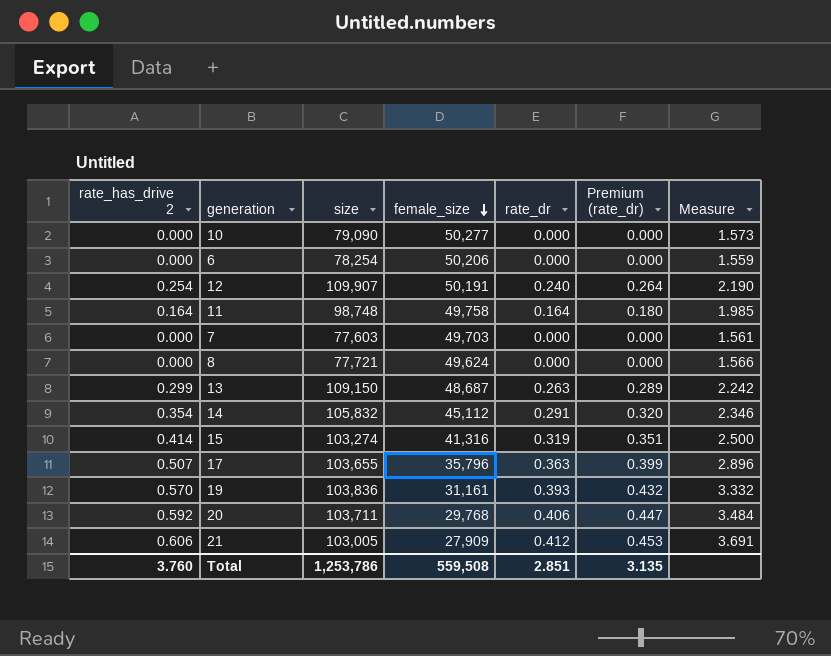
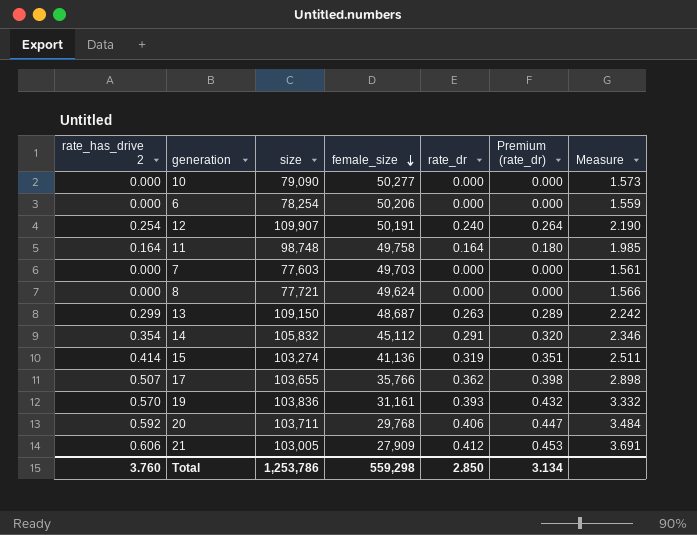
15 | female_size: 41,316 -> 41,136
15 | Measure: 2.500 -> 2.511
17 | female_size: 35,796 -> 35,766
17 | rate_dr: 0.363 -> 0.362
17 | Premium (rate_dr): 0.399 -> 0.398
17 | Measure: 2.896 -> 2.898
Total | female_size: 559,508 -> 559,298
Total | rate_dr: 2.851 -> 2.850
Total | Premium (rate_dr): 3.135 -> 3.134

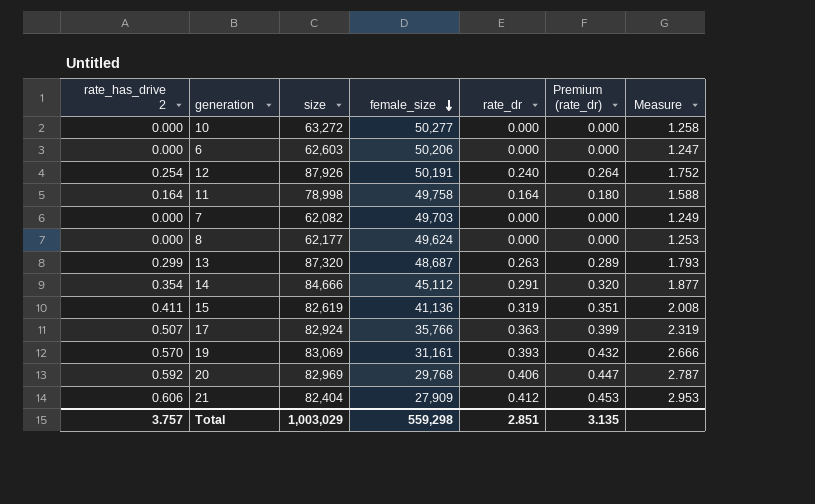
10 | size: 79,090 -> 63,272
10 | Measure: 1.573 -> 1.258
6 | size: 78,254 -> 62,603
6 | Measure: 1.559 -> 1.247
12 | size: 109,907 -> 87,926
12 | Measure: 2.190 -> 1.752
11 | size: 98,748 -> 78,998
11 | Measure: 1.985 -> 1.588
7 | size: 77,603 -> 62,082
7 | Measure: 1.561 -> 1.249
8 | size: 77,721 -> 62,177
8 | Measure: 1.566 -> 1.253
13 | size: 109,150 -> 87,320
13 | Measure: 2.242 -> 1.793
14 | size: 105,832 -> 84,666
14 | Measure: 2.346 -> 1.877
15 | rate_has_drive 2: 0.414 -> 0.411
15 | size: 103,274 -> 82,619
15 | Measure: 2.511 -> 2.008
17 | size: 103,655 -> 82,924
17 | rate_dr: 0.362 -> 0.363
17 | Premium (rate_dr): 0.398 -> 0.399
17 | Measure: 2.898 -> 2.319
19 | size: 103,836 -> 83,069
19 | Measure: 3.332 -> 2.666
20 | size: 103,711 -> 82,969
20 | Measure: 3.484 -> 2.787
21 | size: 103,005 -> 82,404
21 | Measure: 3.691 -> 2.953
Total | rate_has_drive 2: 3.760 -> 3.757
Total | size: 1,253,786 -> 1,003,029
Total | rate_dr: 2.850 -> 2.851
Total | Premium (rate_dr): 3.134 -> 3.135

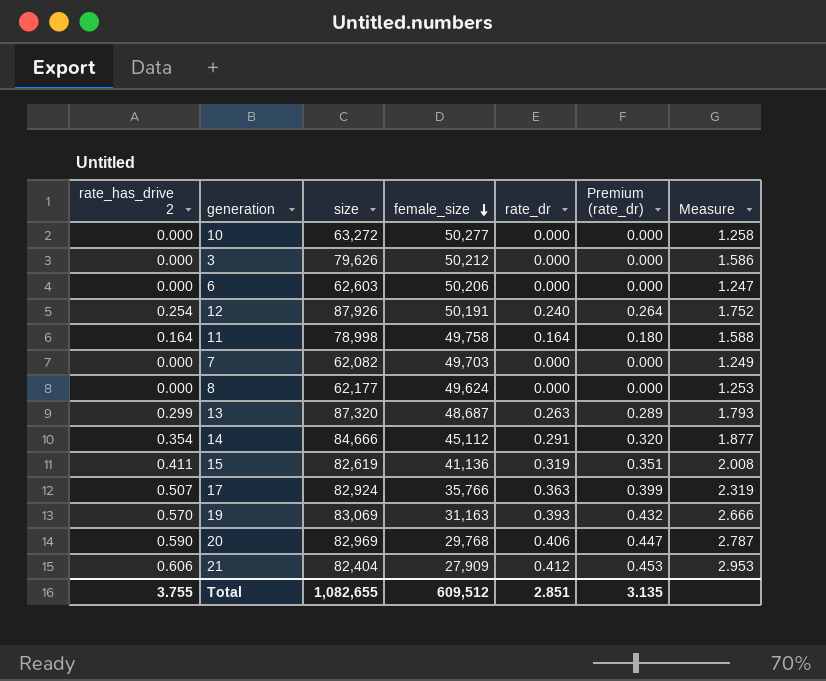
row 3: none -> 0.000 | 79,626 | 50,212 | 0.000 | 0.000 | 1.586
19 | female_size: 31,161 -> 31,163
20 | rate_has_drive 2: 0.592 -> 0.590
Total | rate_has_drive 2: 3.757 -> 3.755
Total | size: 1,003,029 -> 1,082,655
Total | female_size: 559,298 -> 609,512

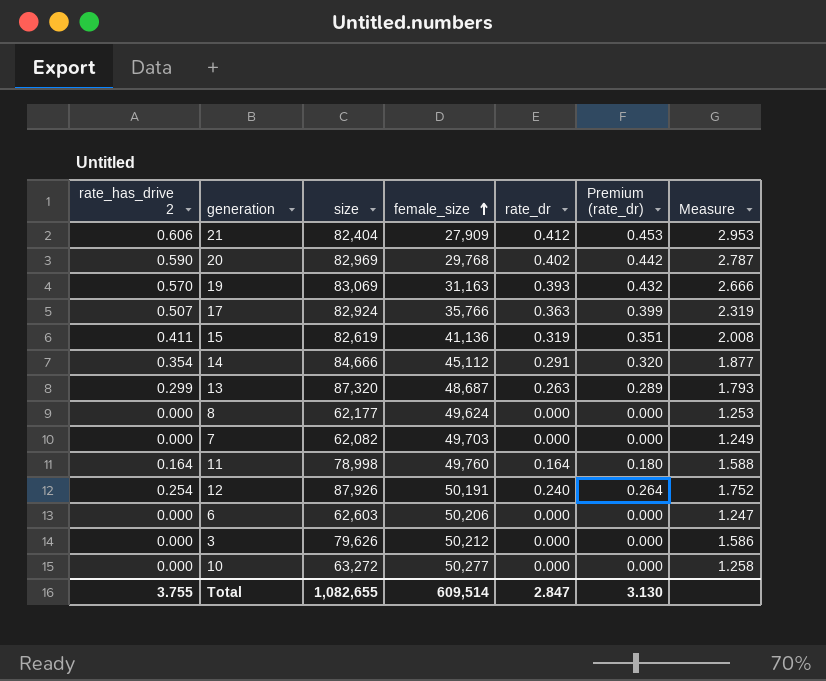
row order: female_size descending -> female_size ascending
20 | rate_dr: 0.406 -> 0.402
20 | Premium (rate_dr): 0.447 -> 0.442
11 | female_size: 49,758 -> 49,760
Total | female_size: 609,512 -> 609,514
Total | rate_dr: 2.851 -> 2.847
Total | Premium (rate_dr): 3.135 -> 3.130

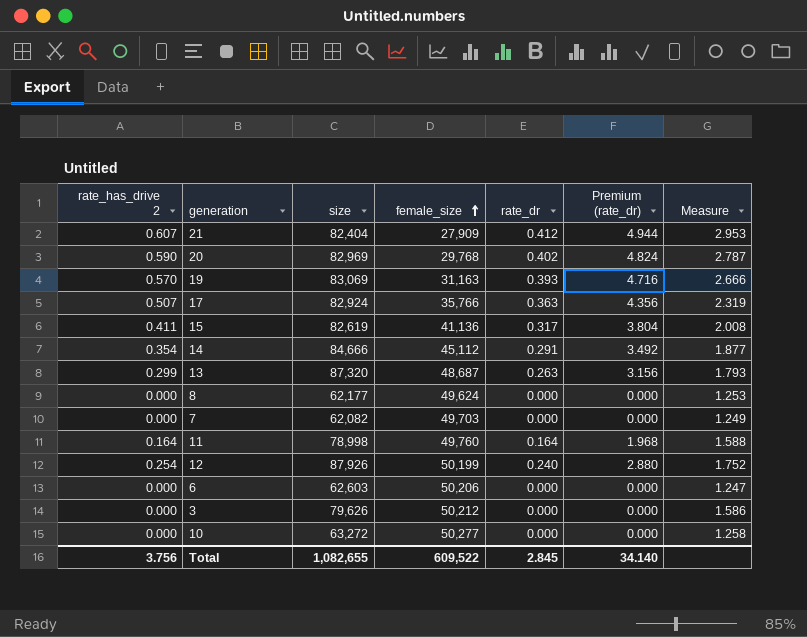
column Premium (rate_dr) | formula: [rate_dr] * 1.1 -> [rate_dr] * 12
21 | rate_has_drive 2: 0.606 -> 0.607
15 | rate_dr: 0.319 -> 0.317
12 | female_size: 50,191 -> 50,199
Total | rate_has_drive 2: 3.755 -> 3.756
Total | female_size: 609,514 -> 609,522
Total | rate_dr: 2.847 -> 2.845
Total | Premium (rate_dr): 3.130 -> 34.140

